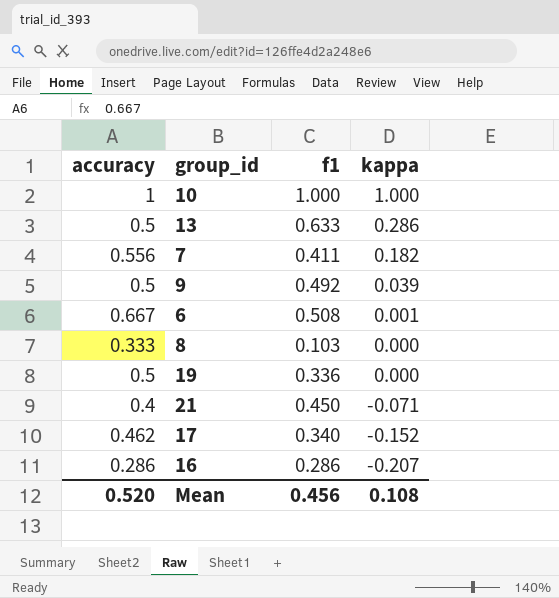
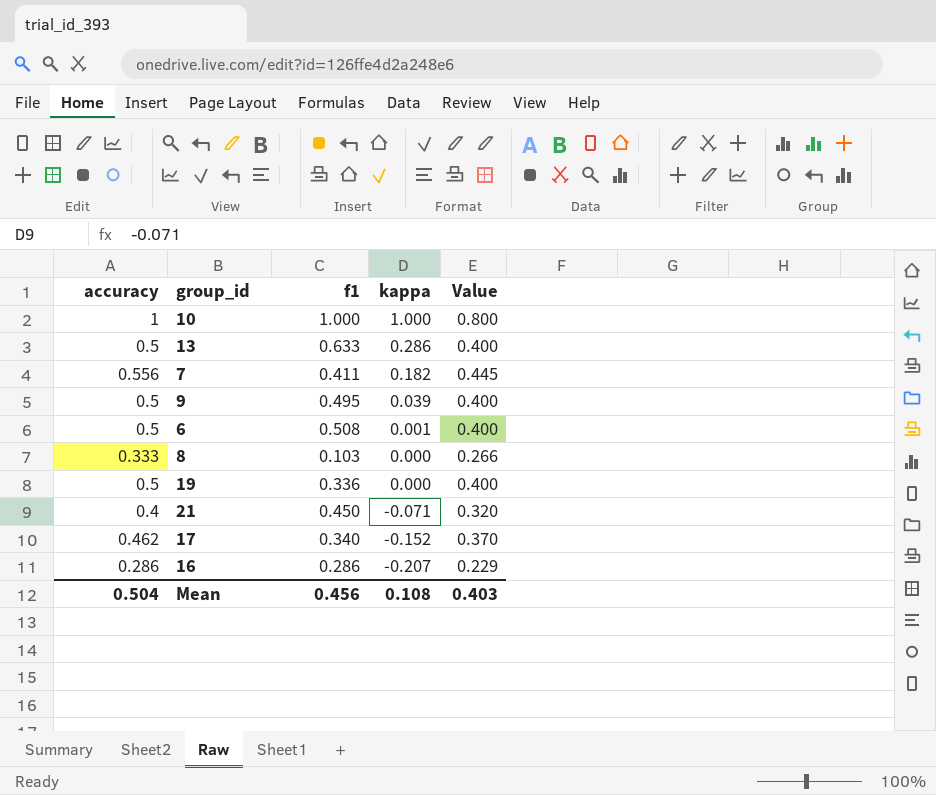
column Value | formula: none -> [accuracy] * 0.8
9 | f1: 0.492 -> 0.495
6 | accuracy: 0.667 -> 0.5
Mean | accuracy: 0.520 -> 0.504

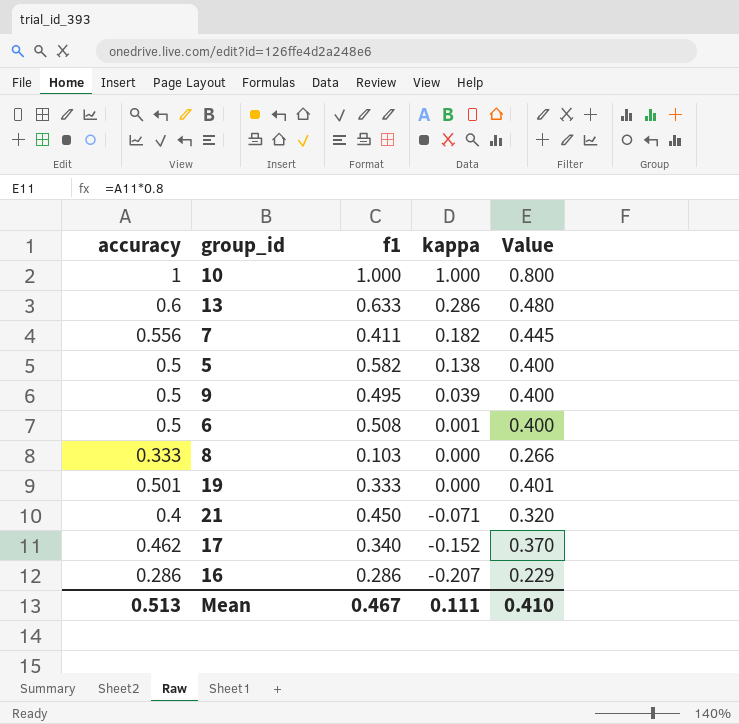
13 | accuracy: 0.5 -> 0.6
13 | Value: 0.400 -> 0.480
row 5: none -> 0.5 | 0.582 | 0.138 | 0.400
19 | accuracy: 0.5 -> 0.501
19 | f1: 0.336 -> 0.333
19 | Value: 0.400 -> 0.401
Mean | accuracy: 0.504 -> 0.513
Mean | f1: 0.456 -> 0.467
Mean | kappa: 0.108 -> 0.111
Mean | Value: 0.403 -> 0.410

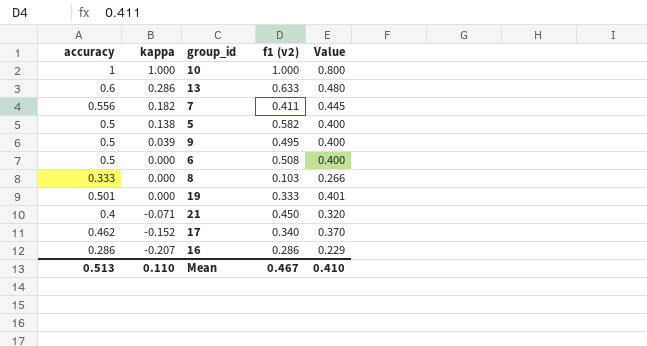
column kappa | position: 4 -> 2
column name: f1 -> f1 (v2)
6 | kappa: 0.001 -> 0.000
Mean | kappa: 0.111 -> 0.110

